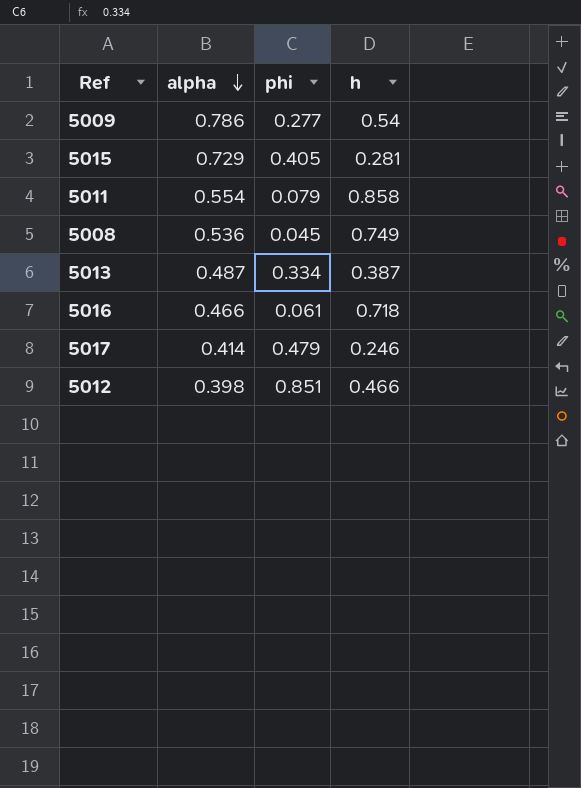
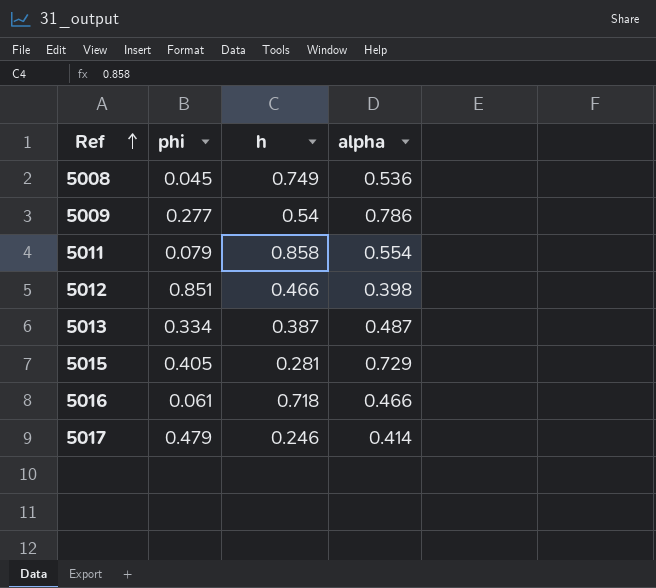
row order: alpha descending -> Ref ascending
column alpha | position: 2 -> 4

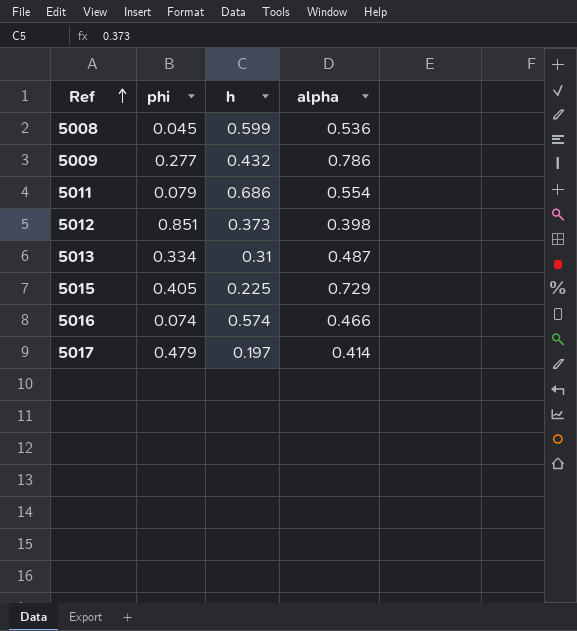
5008 | h: 0.749 -> 0.599
5009 | h: 0.54 -> 0.432
5011 | h: 0.858 -> 0.686
5012 | h: 0.466 -> 0.373
5013 | h: 0.387 -> 0.31
5015 | h: 0.281 -> 0.225
5016 | phi: 0.061 -> 0.074
5016 | h: 0.718 -> 0.574
5017 | h: 0.246 -> 0.197

